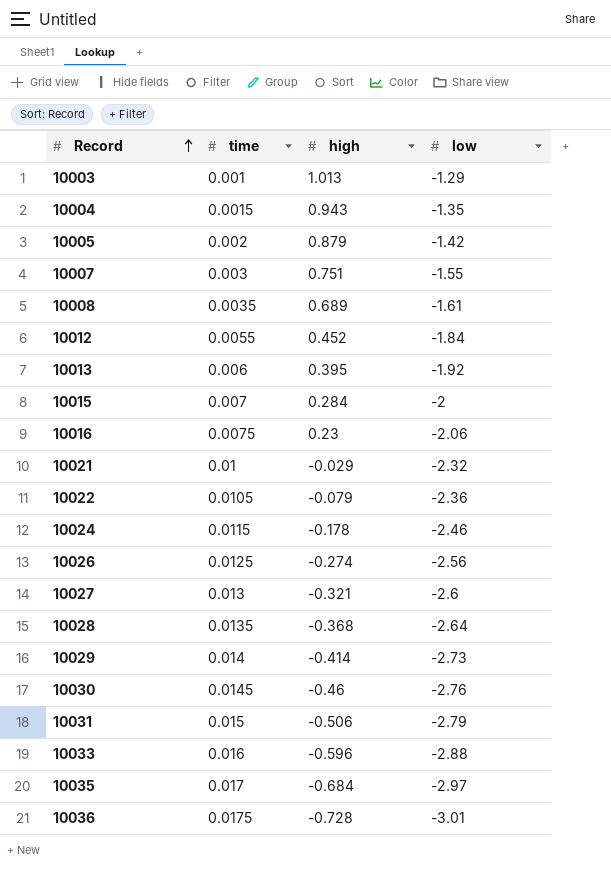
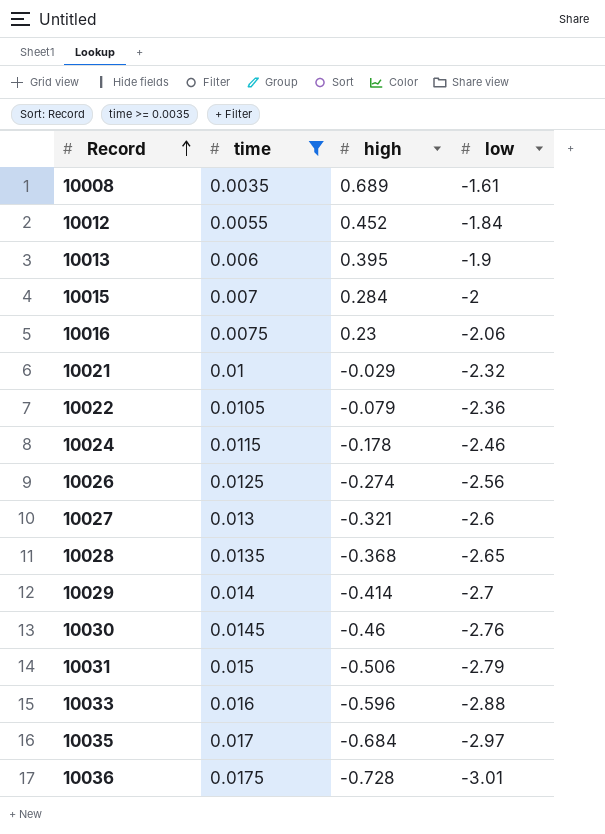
filter: none -> time >= 0.0035
10013 | low: -1.92 -> -1.9
10028 | low: -2.64 -> -2.65
10029 | low: -2.73 -> -2.7

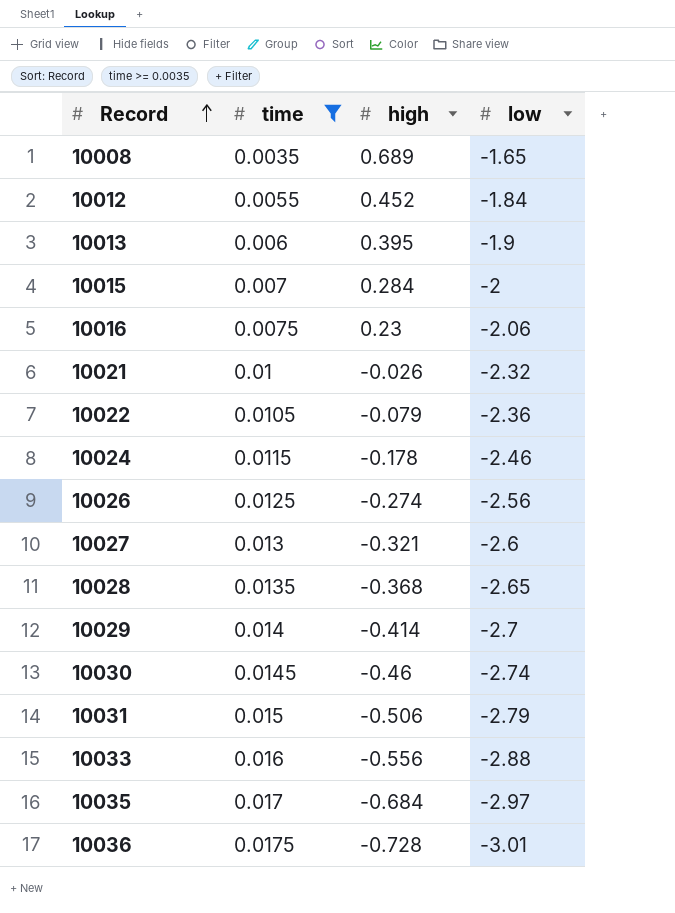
10008 | low: -1.61 -> -1.65
10021 | high: -0.029 -> -0.026
10030 | low: -2.76 -> -2.74
10033 | high: -0.596 -> -0.556

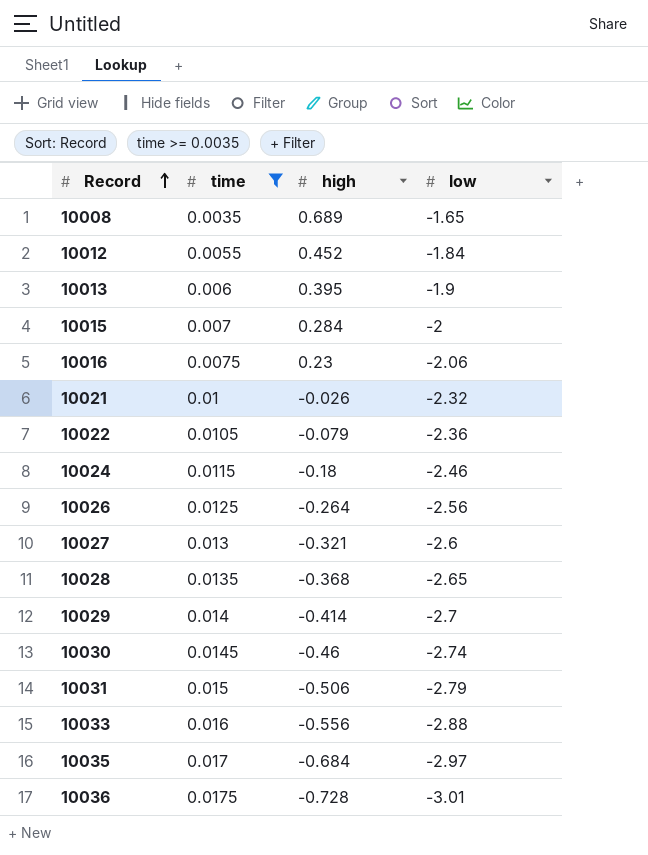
10024 | high: -0.178 -> -0.18
10026 | high: -0.274 -> -0.264

